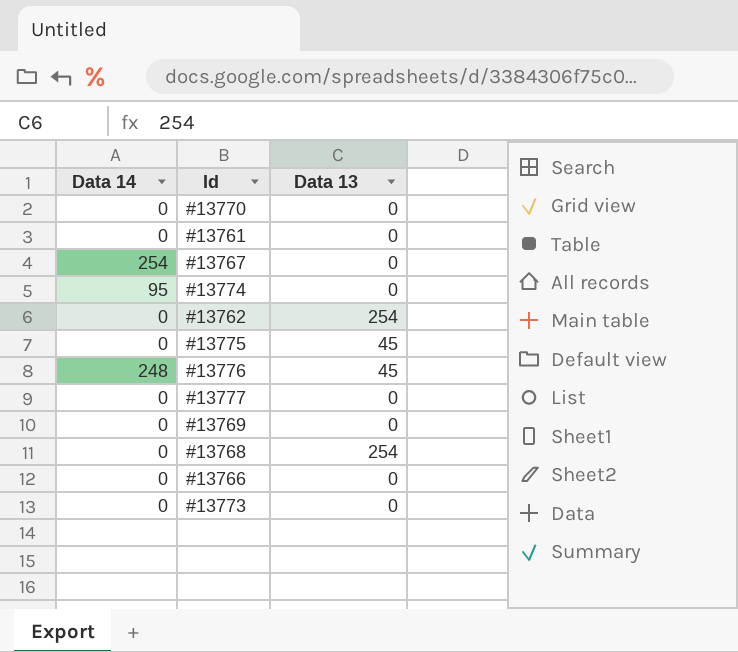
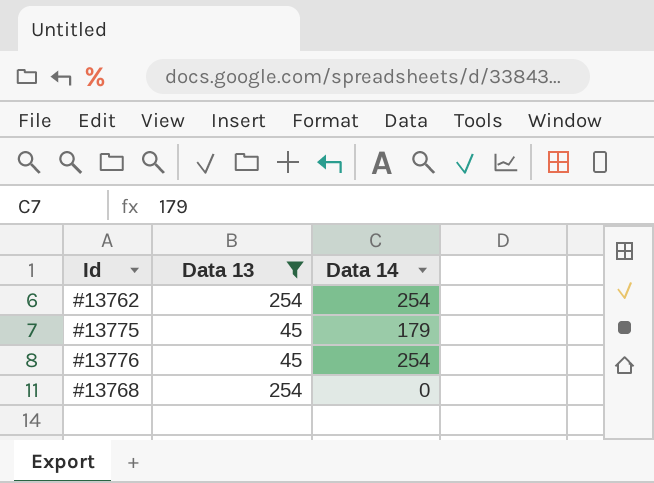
filter: none -> Data 13 != 0
column Data 14 | position: 1 -> 3
#13762 | Data 14: 0 -> 254
#13775 | Data 14: 0 -> 179
#13776 | Data 14: 248 -> 254

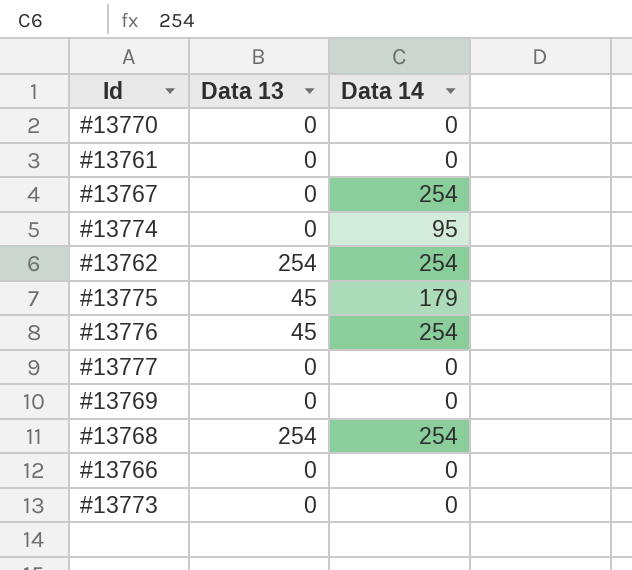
filter: Data 13 != 0 -> none
#13768 | Data 14: 0 -> 254

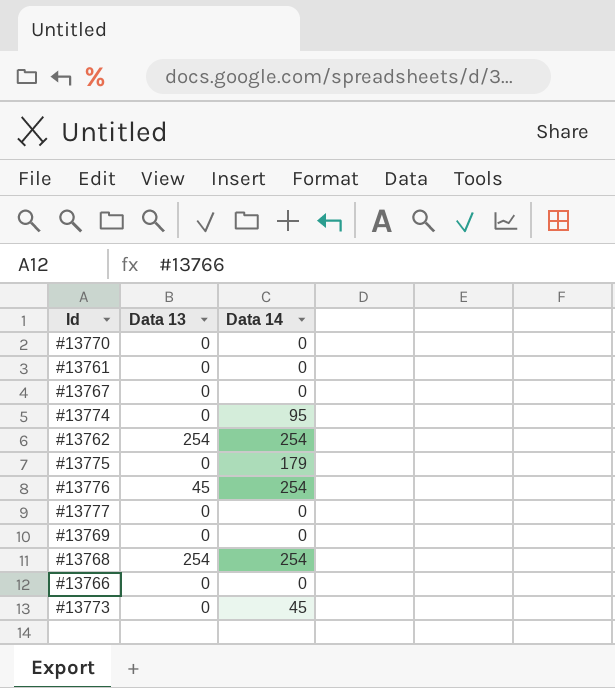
#13767 | Data 14: 254 -> 0
#13775 | Data 13: 45 -> 0
#13773 | Data 14: 0 -> 45

